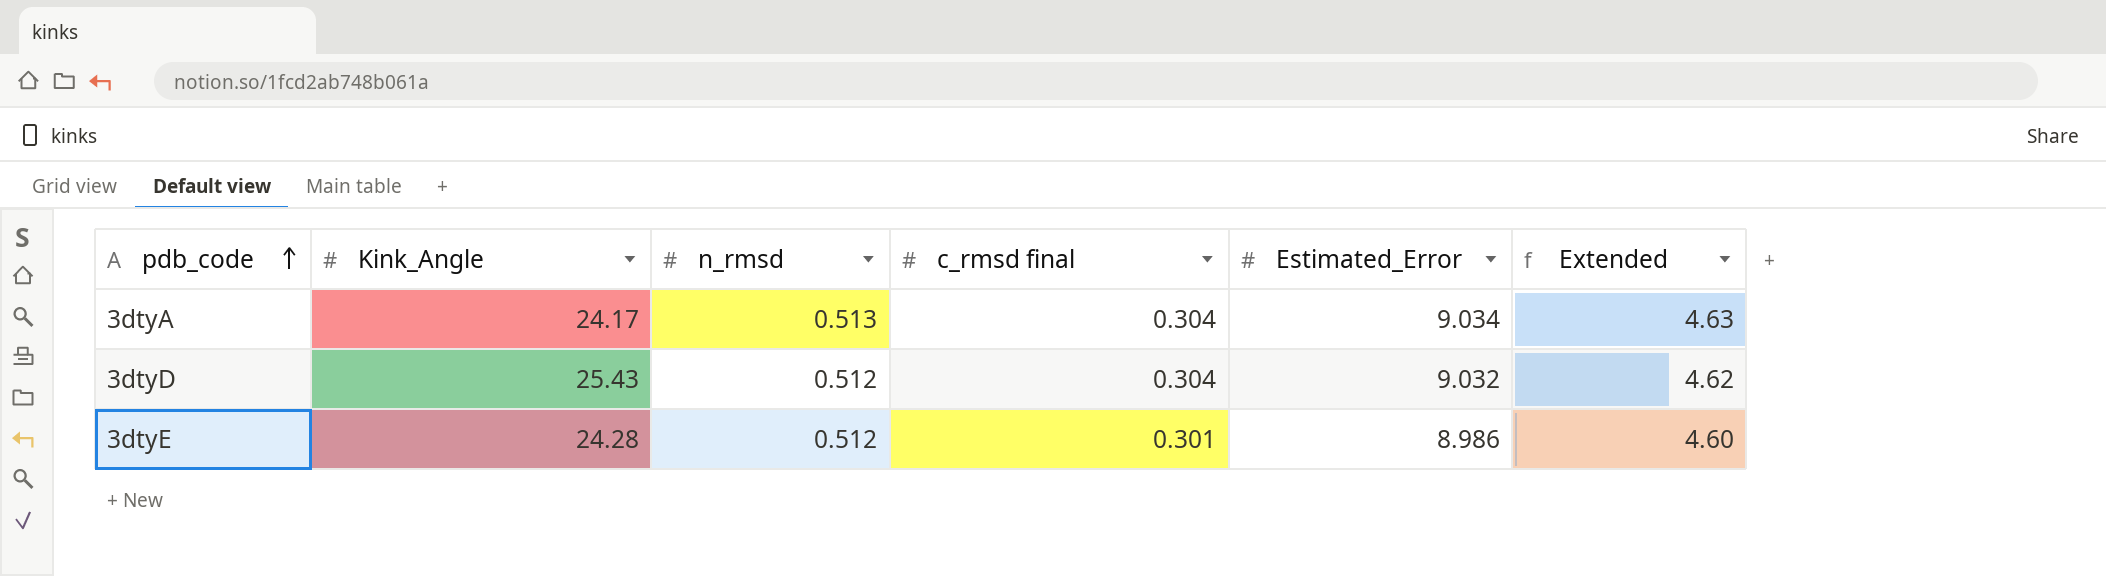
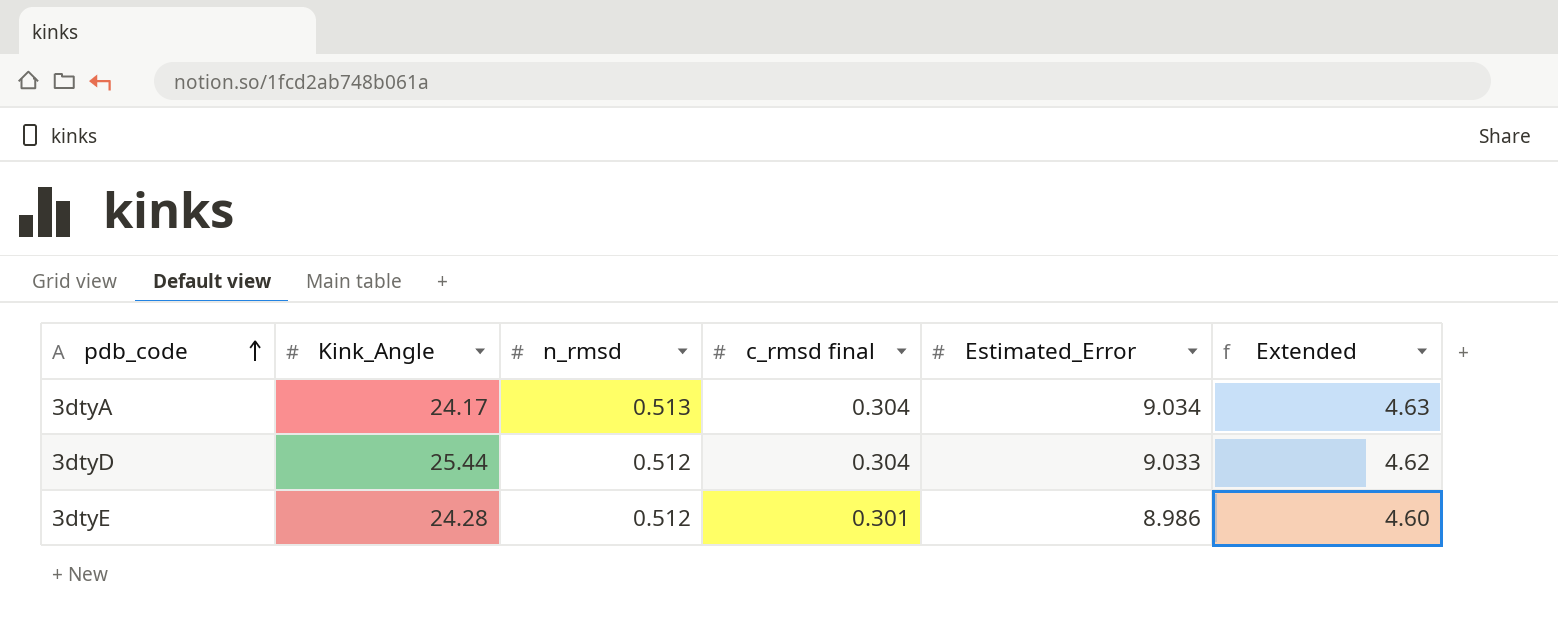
3dtyD | Kink_Angle: 25.43 -> 25.44
3dtyD | Estimated_Error: 9.032 -> 9.033

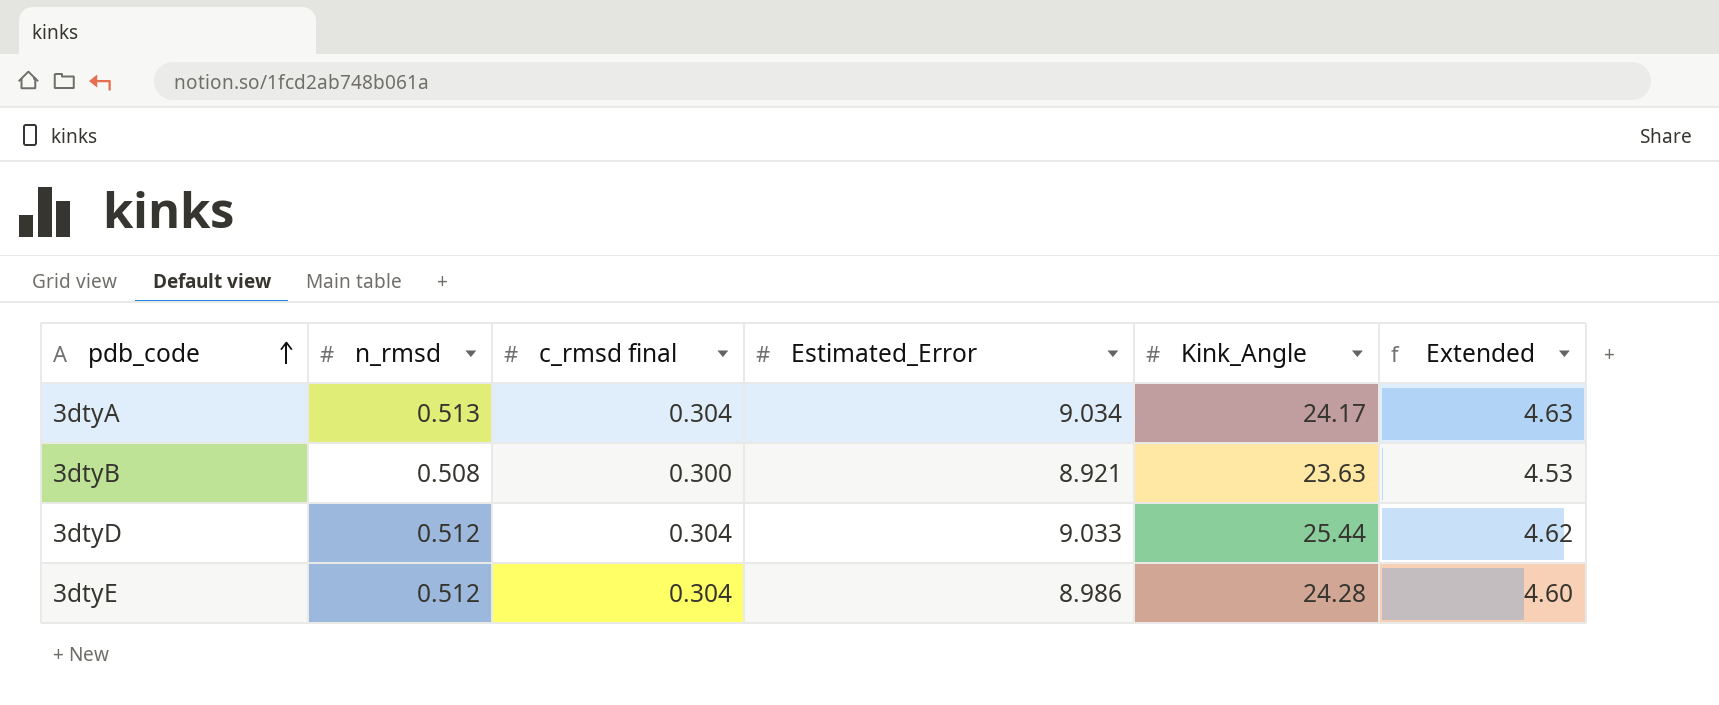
column Kink_Angle | position: 2 -> 5
row 3dtyB: none -> 0.508 | 0.300 | 8.921 | 23.63 | 4.53
3dtyE | c_rmsd final: 0.301 -> 0.304

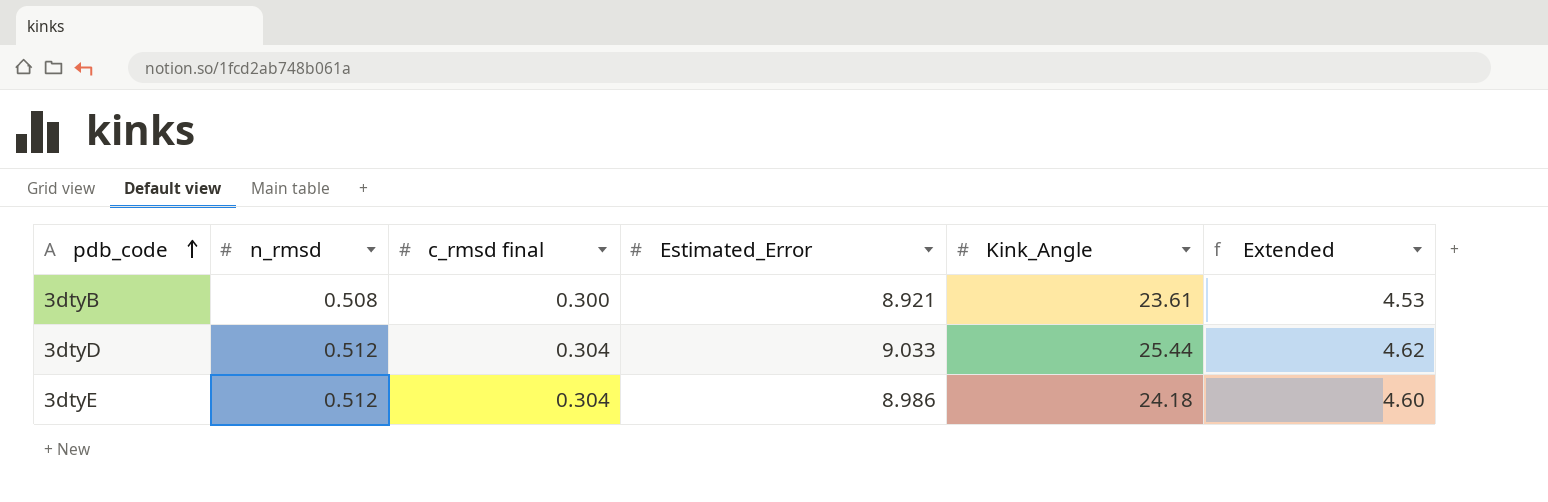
row 3dtyA: 0.513 | 0.304 | 9.034 | 24.17 | 4.63 -> none
3dtyB | Kink_Angle: 23.63 -> 23.61
3dtyE | Kink_Angle: 24.28 -> 24.18

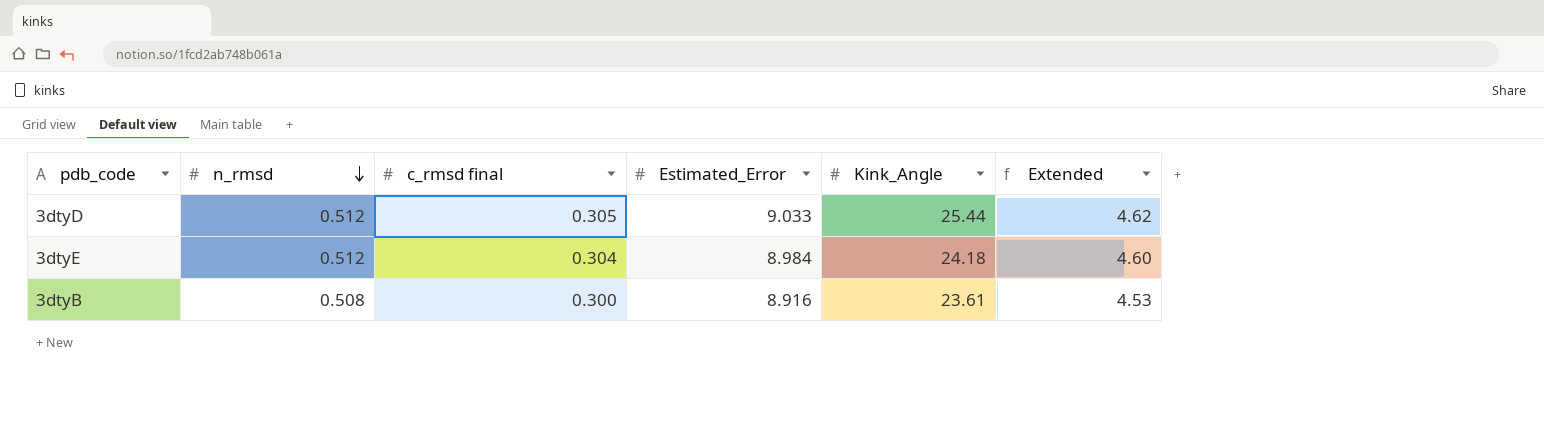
row order: pdb_code ascending -> n_rmsd descending
3dtyD | c_rmsd final: 0.304 -> 0.305
3dtyE | Estimated_Error: 8.986 -> 8.984
3dtyB | Estimated_Error: 8.921 -> 8.916

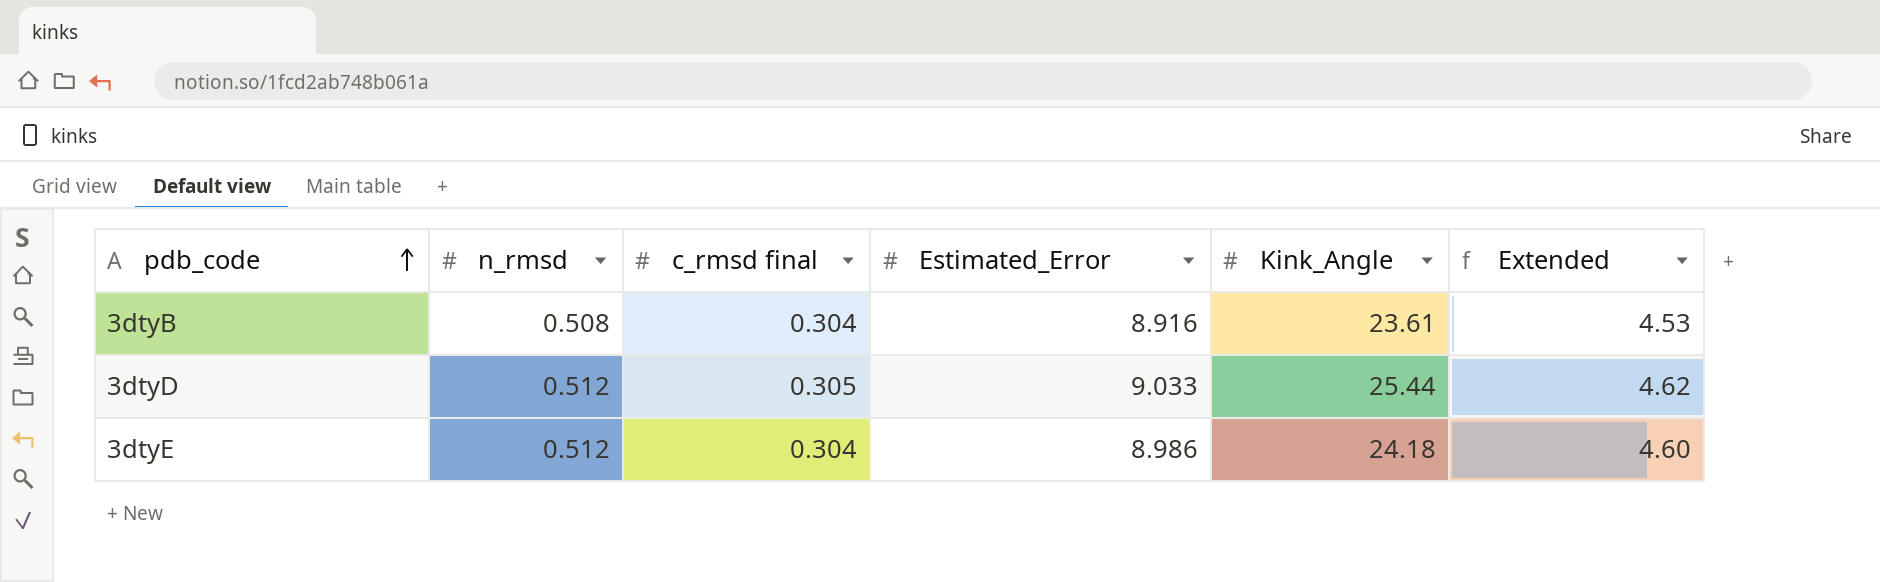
row order: n_rmsd descending -> pdb_code ascending
3dtyB | c_rmsd final: 0.300 -> 0.304
3dtyE | Estimated_Error: 8.984 -> 8.986

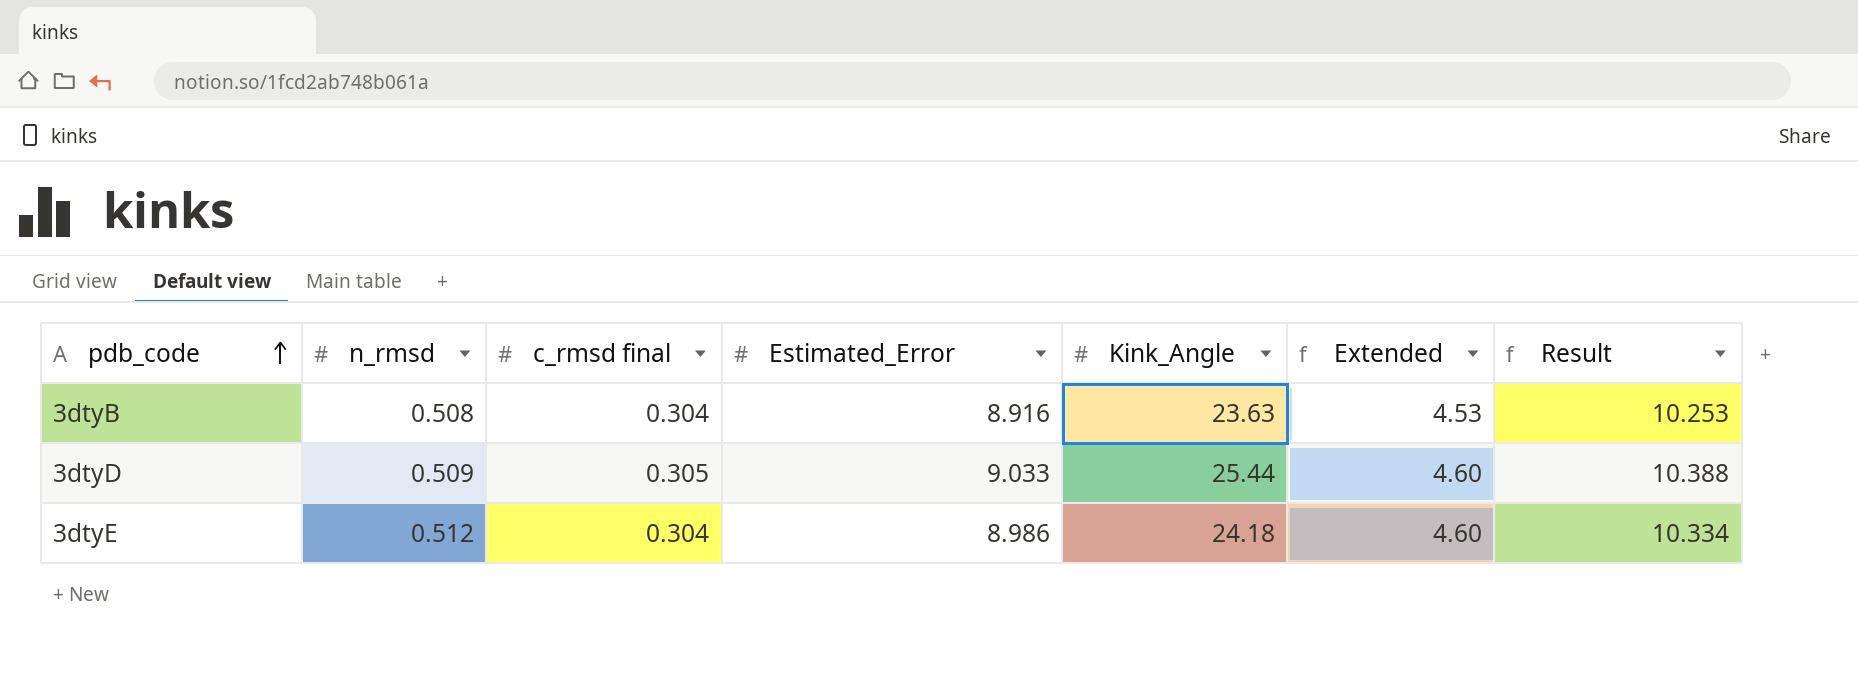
column Result | formula: none -> [Estimated_Error] * 1.15
3dtyB | Kink_Angle: 23.61 -> 23.63
3dtyD | n_rmsd: 0.512 -> 0.509
3dtyD | Extended: 4.62 -> 4.60

